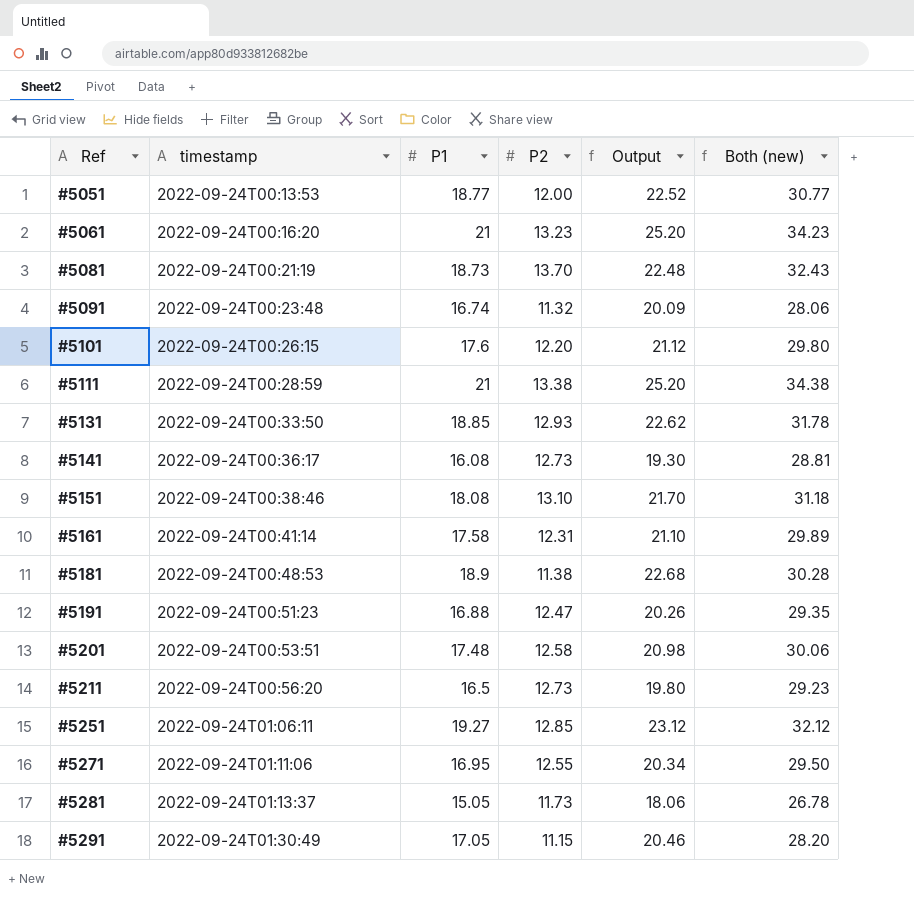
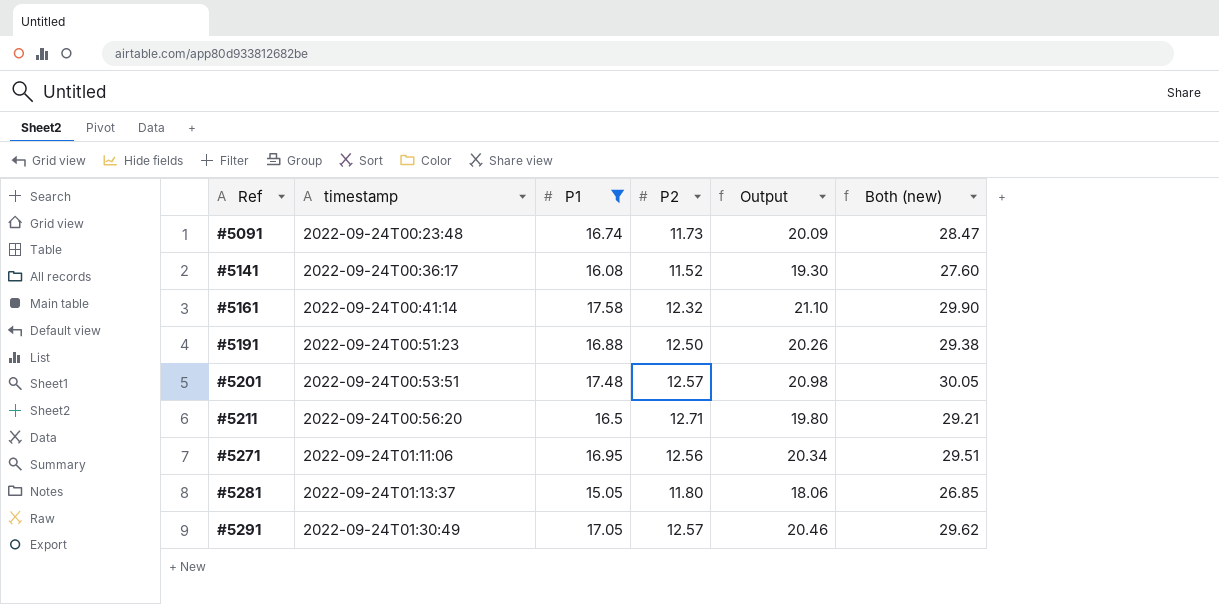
filter: none -> P1 <= 17.58
#5091 | P2: 11.32 -> 11.73
#5091 | Both (new): 28.06 -> 28.47
#5141 | P2: 12.73 -> 11.52
#5141 | Both (new): 28.81 -> 27.60
#5161 | P2: 12.31 -> 12.32
#5161 | Both (new): 29.89 -> 29.90
#5191 | P2: 12.47 -> 12.50
#5191 | Both (new): 29.35 -> 29.38
#5201 | P2: 12.58 -> 12.57
#5201 | Both (new): 30.06 -> 30.05
#5211 | P2: 12.73 -> 12.71
#5211 | Both (new): 29.23 -> 29.21
#5271 | P2: 12.55 -> 12.56
#5271 | Both (new): 29.50 -> 29.51
#5281 | P2: 11.73 -> 11.80
#5281 | Both (new): 26.78 -> 26.85
#5291 | P2: 11.15 -> 12.57
#5291 | Both (new): 28.20 -> 29.62

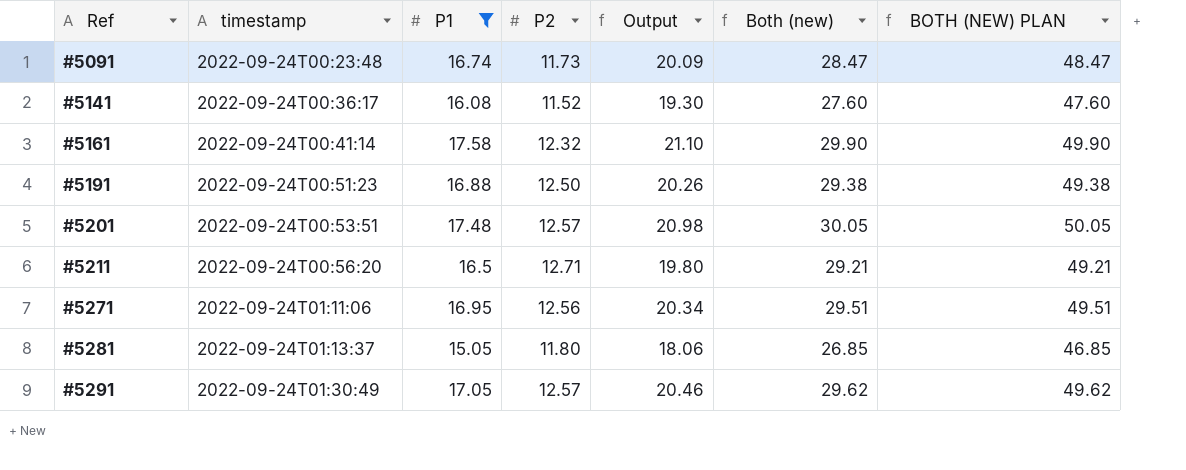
column BOTH (NEW) PLAN | formula: none -> [Both (new)] + 20

